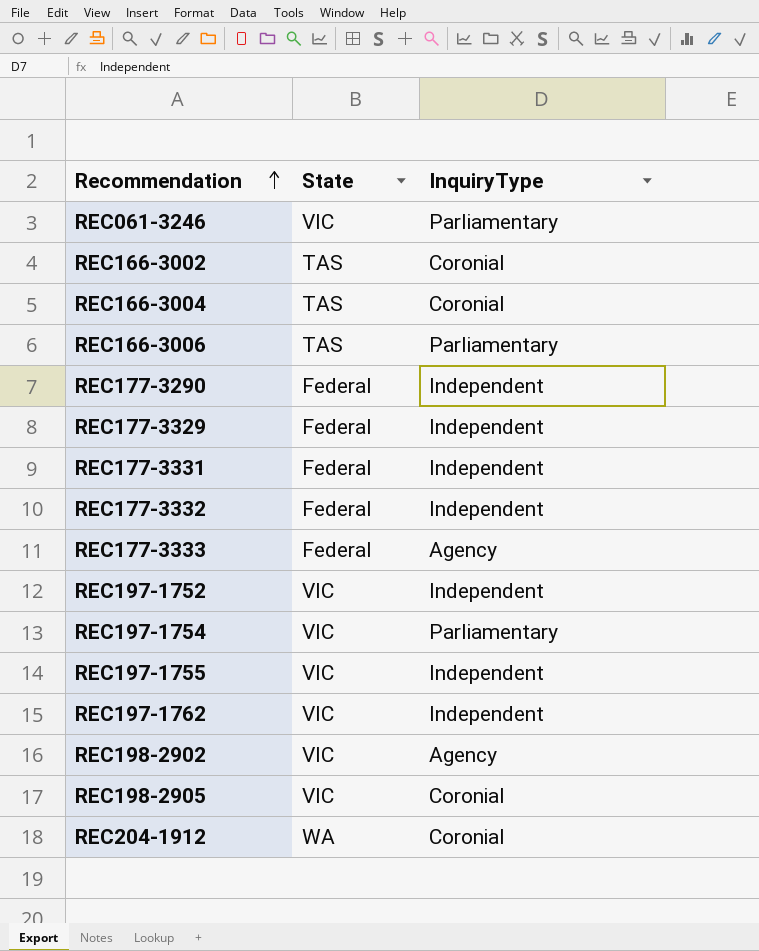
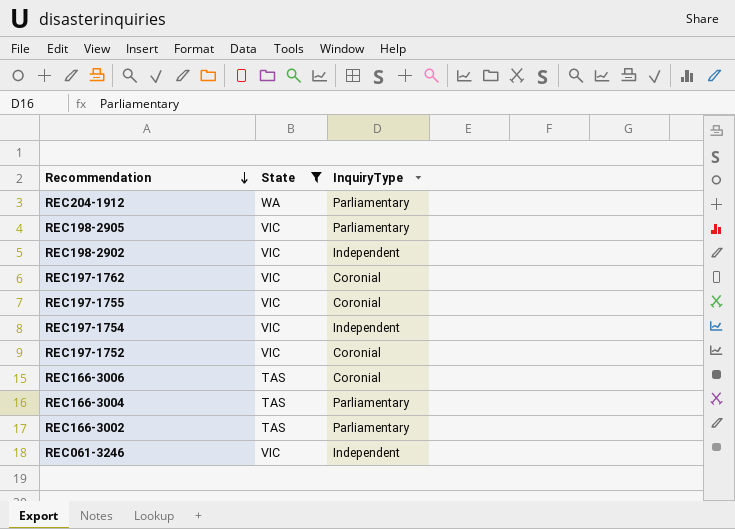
filter: none -> State != Federal
row order: Recommendation ascending -> Recommendation descending
REC204-1912 | InquiryType: Coronial -> Parliamentary
REC198-2905 | InquiryType: Coronial -> Parliamentary
REC198-2902 | InquiryType: Agency -> Independent
REC197-1762 | InquiryType: Independent -> Coronial
REC197-1755 | InquiryType: Independent -> Coronial
REC197-1754 | InquiryType: Parliamentary -> Independent
REC197-1752 | InquiryType: Independent -> Coronial
REC166-3006 | InquiryType: Parliamentary -> Coronial
REC166-3004 | InquiryType: Coronial -> Parliamentary
REC166-3002 | InquiryType: Coronial -> Parliamentary
REC061-3246 | InquiryType: Parliamentary -> Independent

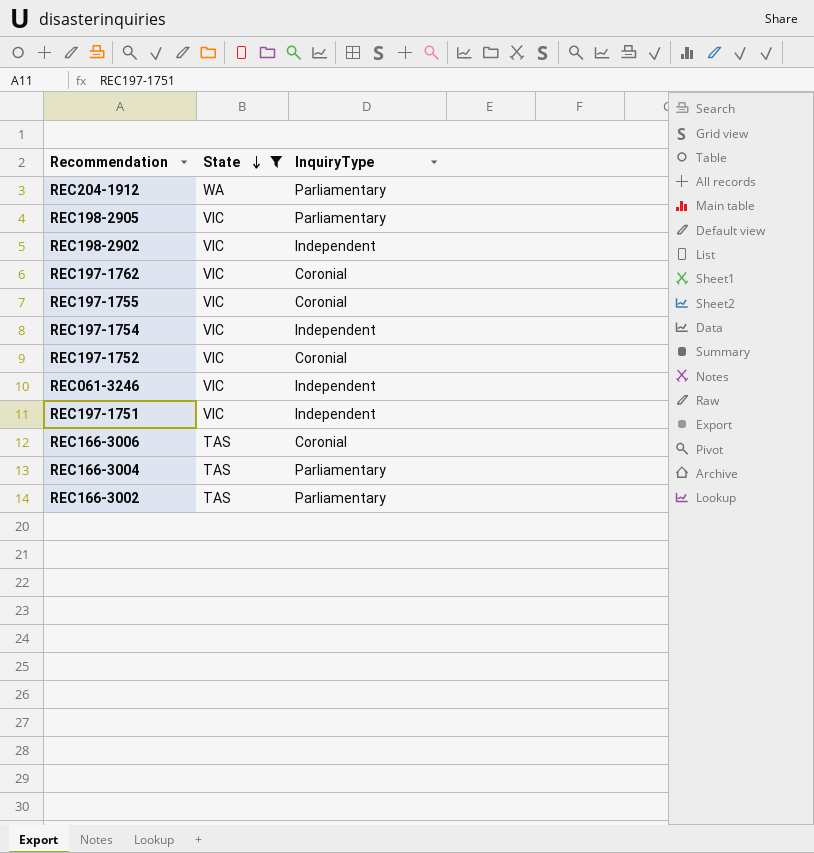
row order: Recommendation descending -> State descending
row REC197-1751: none -> VIC | Independent

